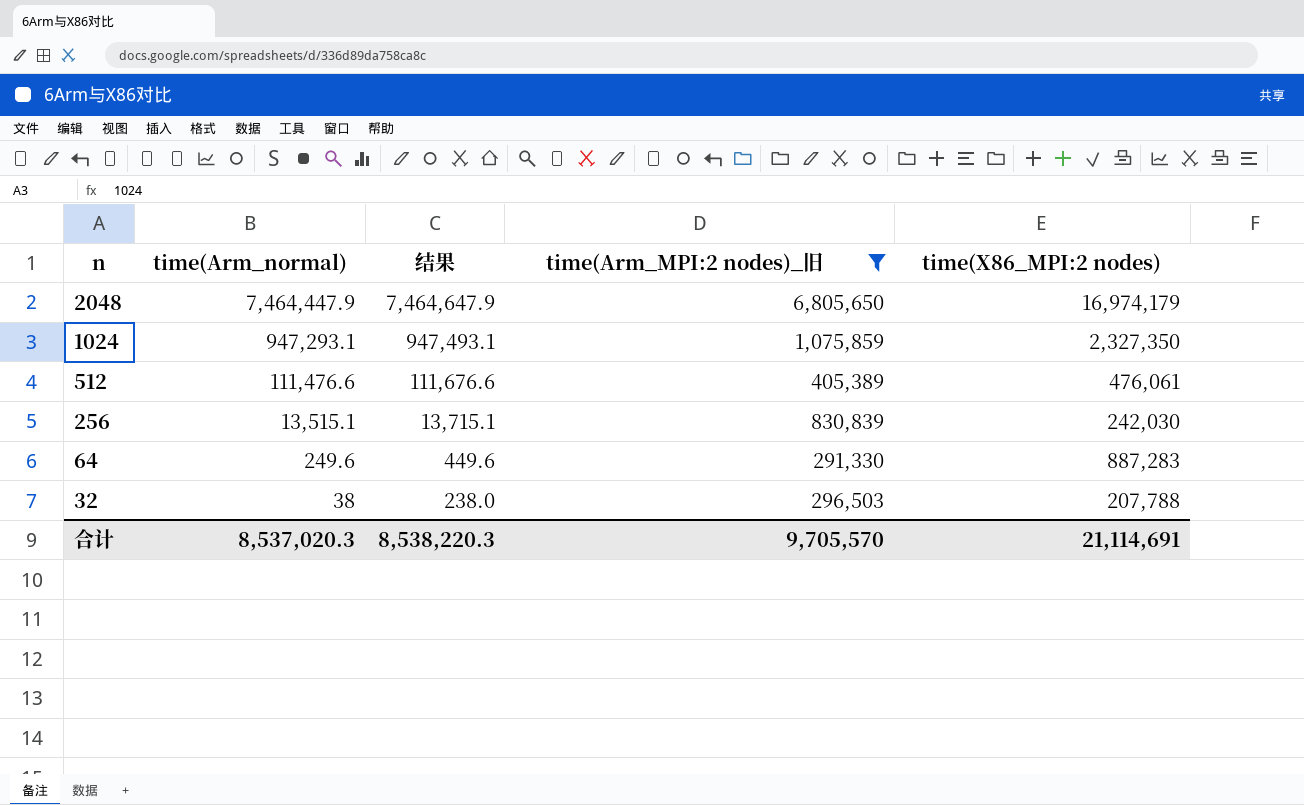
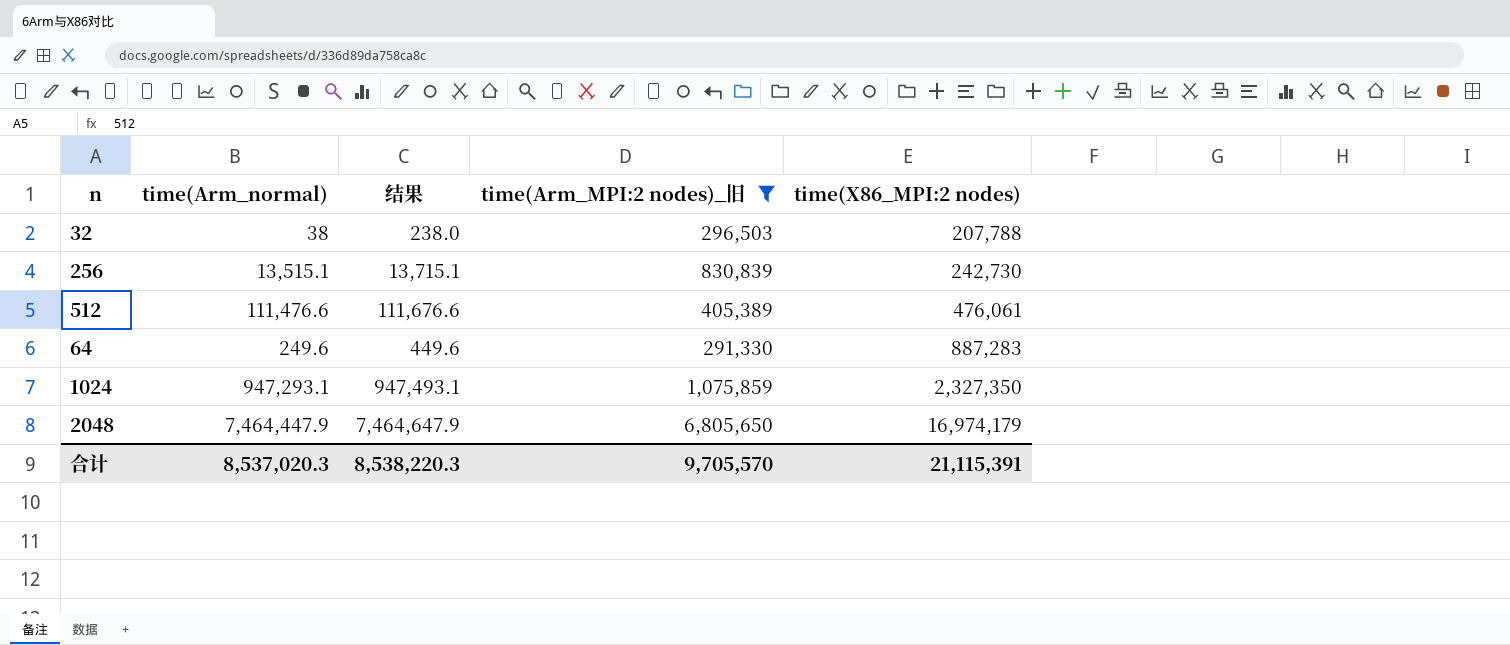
row order: n descending -> time(X86_MPI:2 nodes) ascending
256 | time(X86_MPI:2 nodes): 242,030 -> 242,730
合计 | time(X86_MPI:2 nodes): 21,114,691 -> 21,115,391

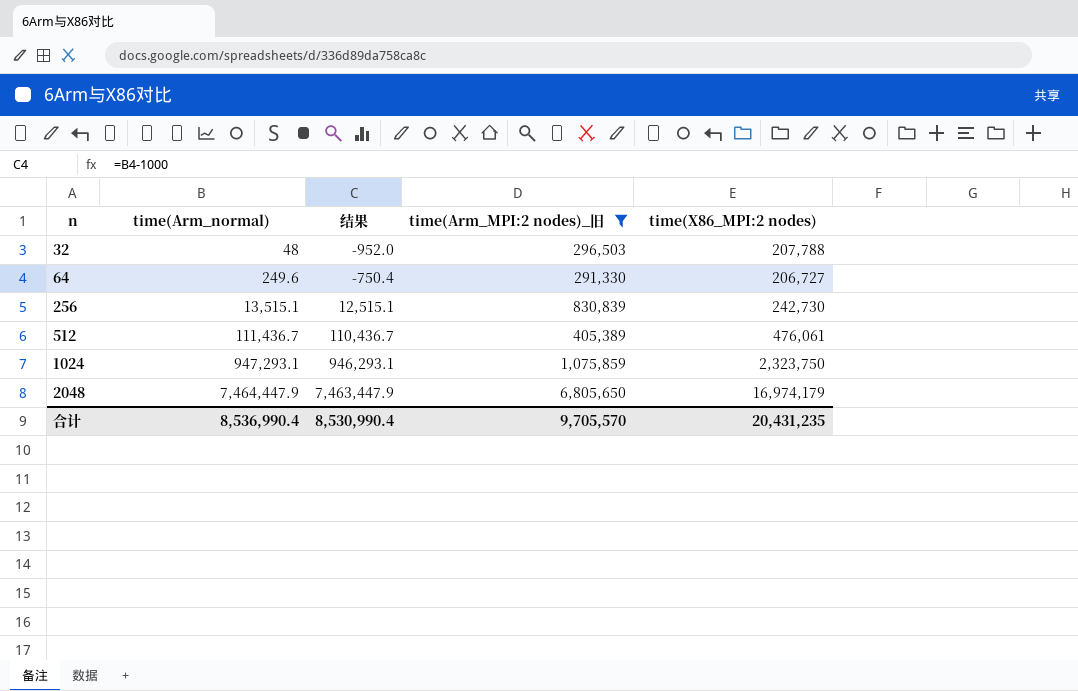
row order: time(X86_MPI:2 nodes) ascending -> n ascending
column 结果 | formula: [time(Arm_normal)] + 200 -> [time(Arm_normal)] - 1000
32 | time(Arm_normal): 38 -> 48
64 | time(X86_MPI:2 nodes): 887,283 -> 206,727
512 | time(Arm_normal): 111,476.6 -> 111,436.7
1024 | time(X86_MPI:2 nodes): 2,327,350 -> 2,323,750
合计 | time(Arm_normal): 8,537,020.3 -> 8,536,990.4
合计 | 结果: 8,538,220.3 -> 8,530,990.4
合计 | time(X86_MPI:2 nodes): 21,115,391 -> 20,431,235

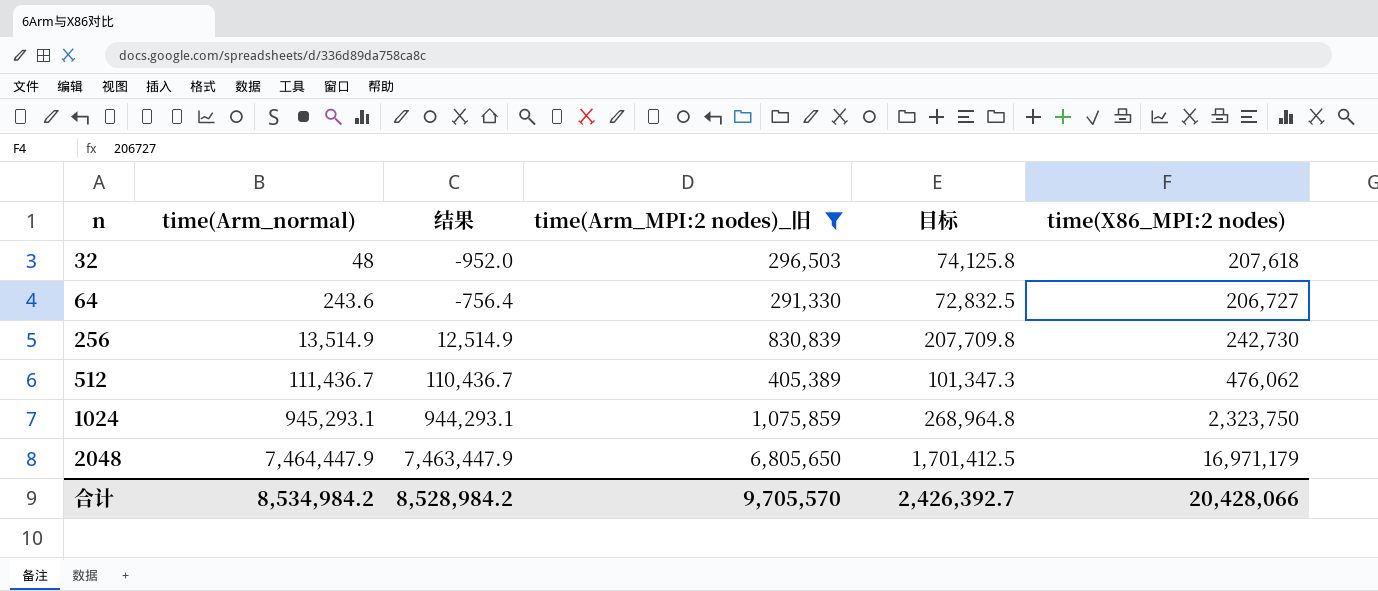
column 目标 | formula: none -> [time(Arm_MPI:2 nodes)_旧] * 0.25
32 | time(X86_MPI:2 nodes): 207,788 -> 207,618
64 | time(Arm_normal): 249.6 -> 243.6
64 | 结果: -750.4 -> -756.4
256 | time(Arm_normal): 13,515.1 -> 13,514.9
256 | 结果: 12,515.1 -> 12,514.9
512 | time(X86_MPI:2 nodes): 476,061 -> 476,062
1024 | time(Arm_normal): 947,293.1 -> 945,293.1
1024 | 结果: 946,293.1 -> 944,293.1
2048 | time(X86_MPI:2 nodes): 16,974,179 -> 16,971,179
合计 | time(Arm_normal): 8,536,990.4 -> 8,534,984.2
合计 | 结果: 8,530,990.4 -> 8,528,984.2
合计 | time(X86_MPI:2 nodes): 20,431,235 -> 20,428,066

